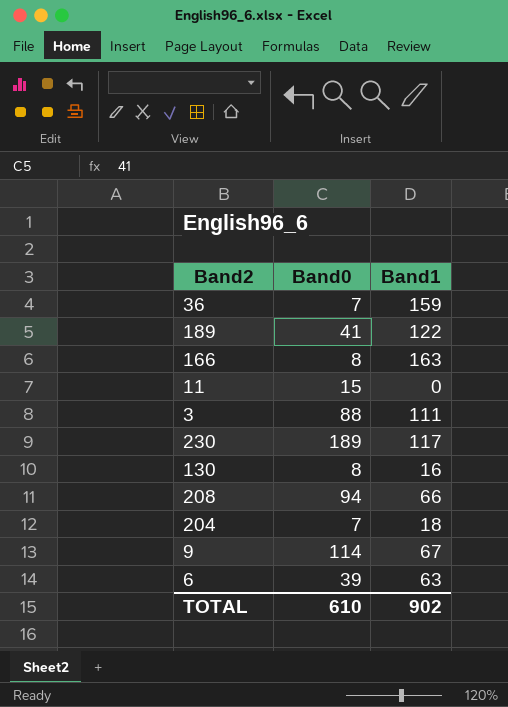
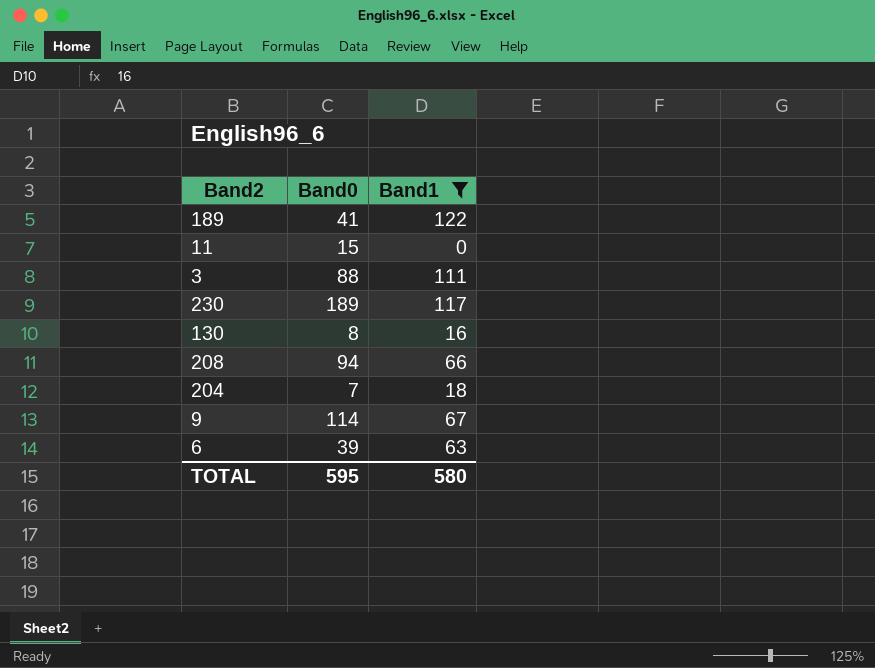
filter: none -> Band1 <= 122
TOTAL | Band0: 610 -> 595
TOTAL | Band1: 902 -> 580

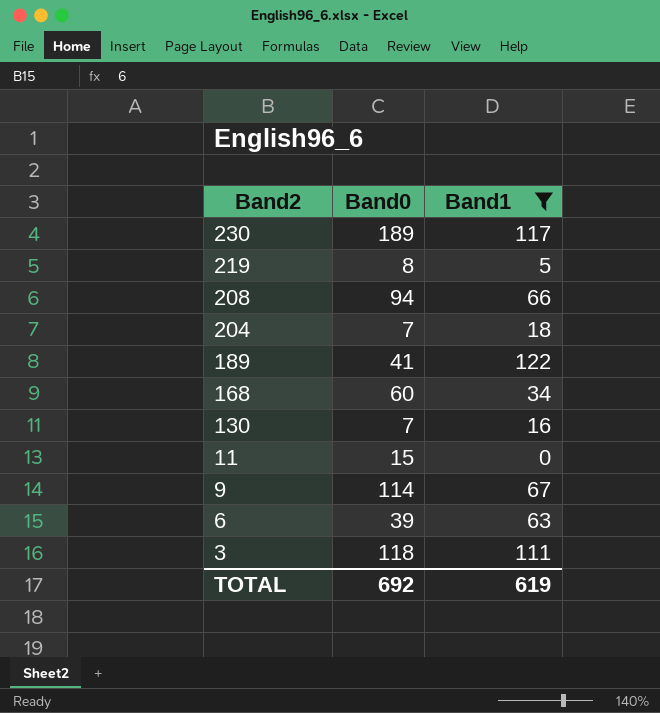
row order: none -> Band2 descending
row 219: none -> 8 | 5
row 168: none -> 60 | 34
130 | Band0: 8 -> 7
3 | Band0: 88 -> 118
TOTAL | Band0: 595 -> 692
TOTAL | Band1: 580 -> 619

